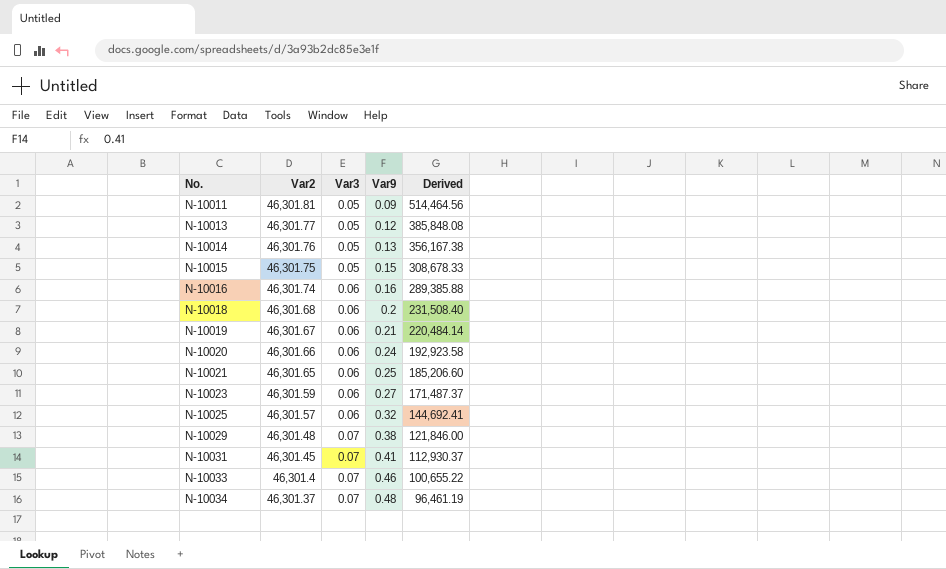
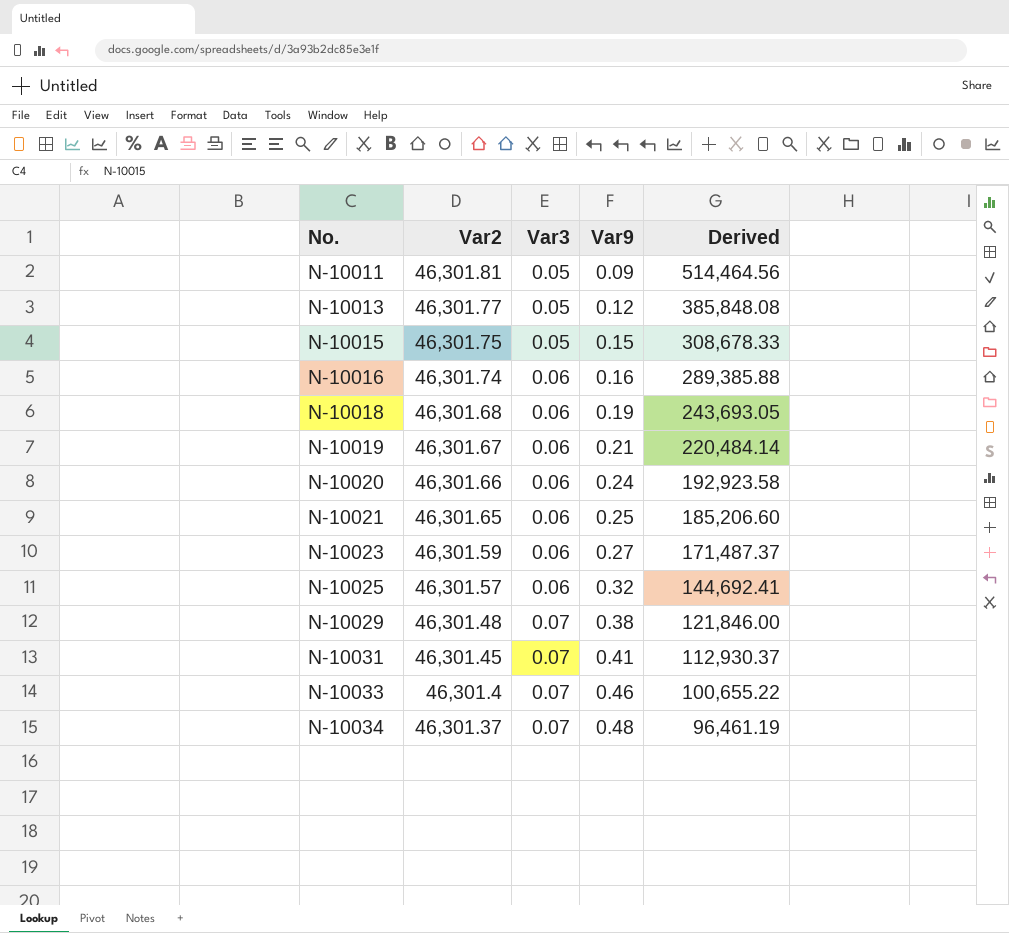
row N-10014: 46,301.76 | 0.05 | 0.13 | 356,167.38 -> none
N-10018 | Var9: 0.2 -> 0.19
N-10018 | Derived: 231,508.40 -> 243,693.05

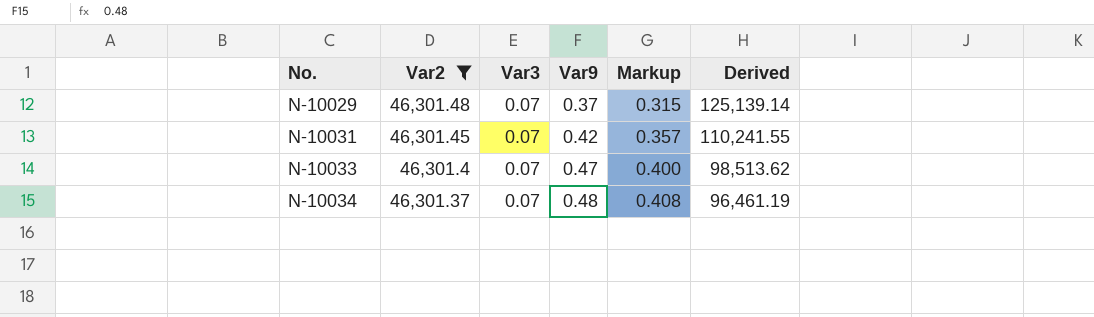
filter: none -> Var2 <= 46,301.48
column Markup | formula: none -> [Var9] * 0.85
N-10029 | Var9: 0.38 -> 0.37
N-10029 | Derived: 121,846.00 -> 125,139.14
N-10031 | Var9: 0.41 -> 0.42
N-10031 | Derived: 112,930.37 -> 110,241.55
N-10033 | Var9: 0.46 -> 0.47
N-10033 | Derived: 100,655.22 -> 98,513.62

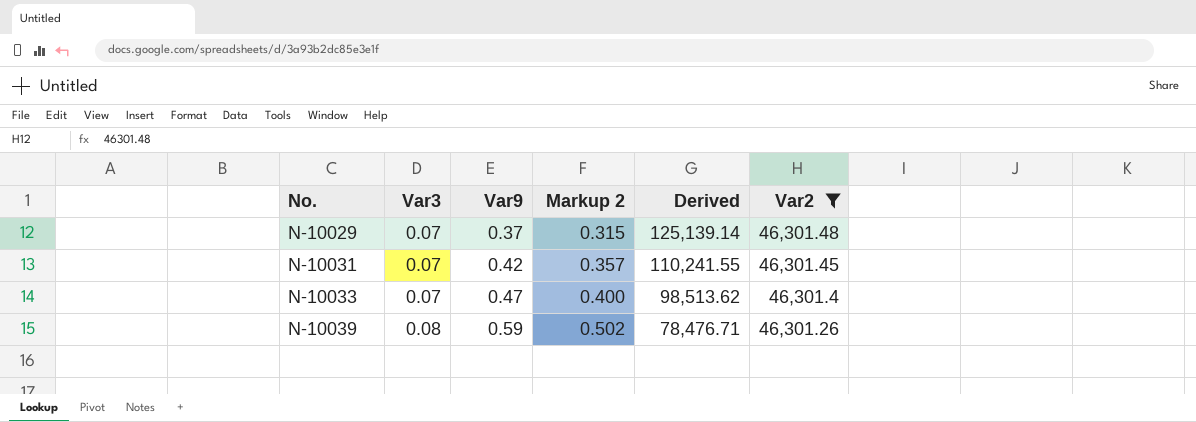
column name: Markup -> Markup 2
column Var2 | position: 2 -> 6
row N-10034: 46,301.37 | 0.07 | 0.48 | 0.408 | 96,461.19 -> none
row N-10039: none -> 0.08 | 0.59 | 0.502 | 78,476.71 | 46,301.26

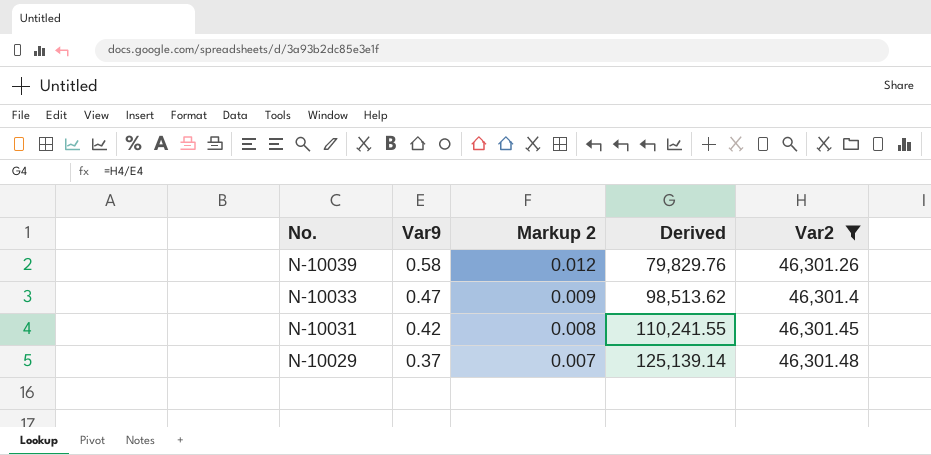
row order: No. ascending -> No. descending
column Var3 | position: 2 -> none
column Markup 2 | formula: [Var9] * 0.85 -> [Var9] * 0.02
N-10039 | Var9: 0.59 -> 0.58
N-10039 | Derived: 78,476.71 -> 79,829.76

